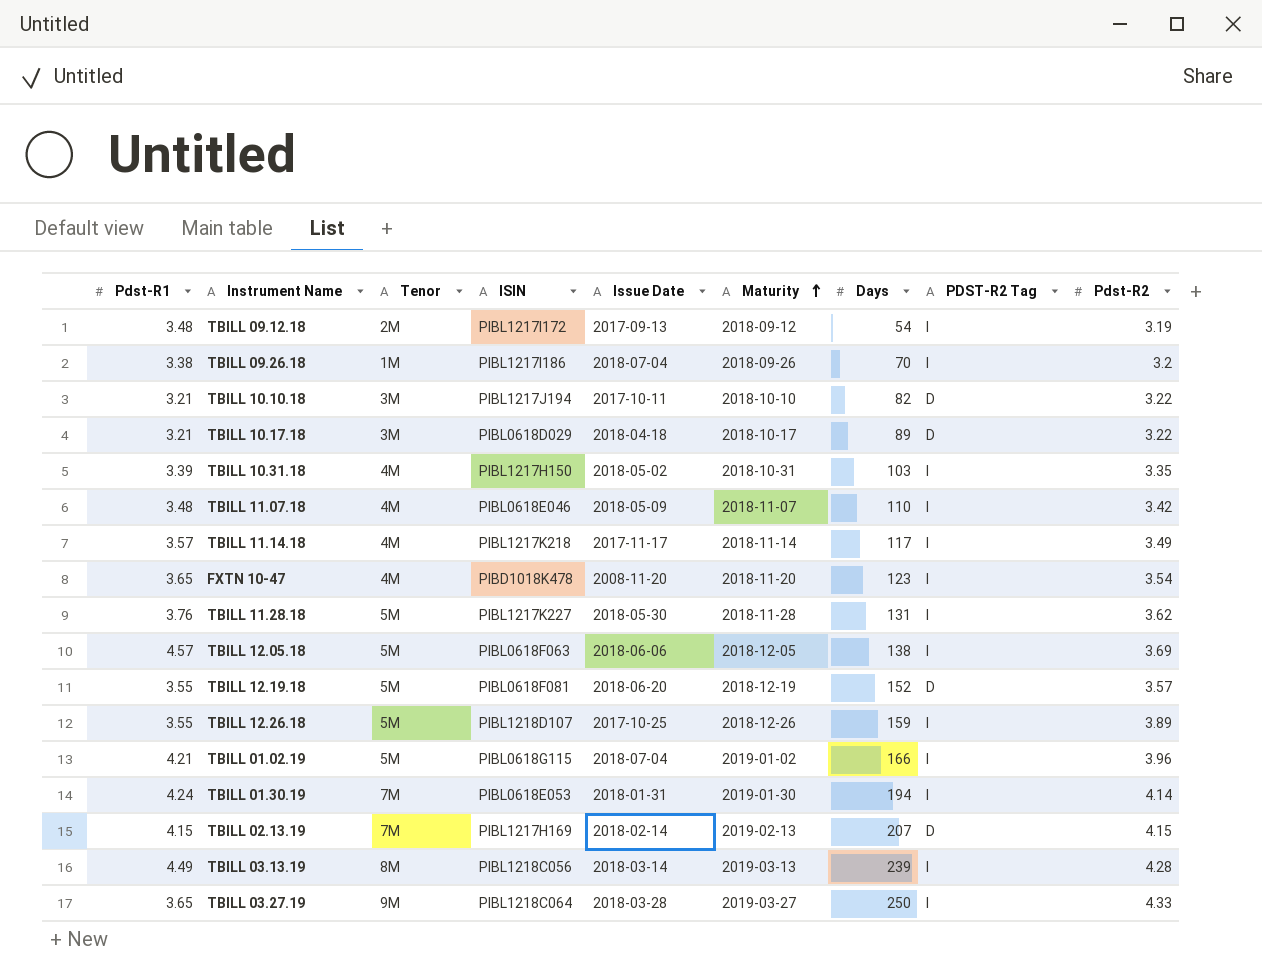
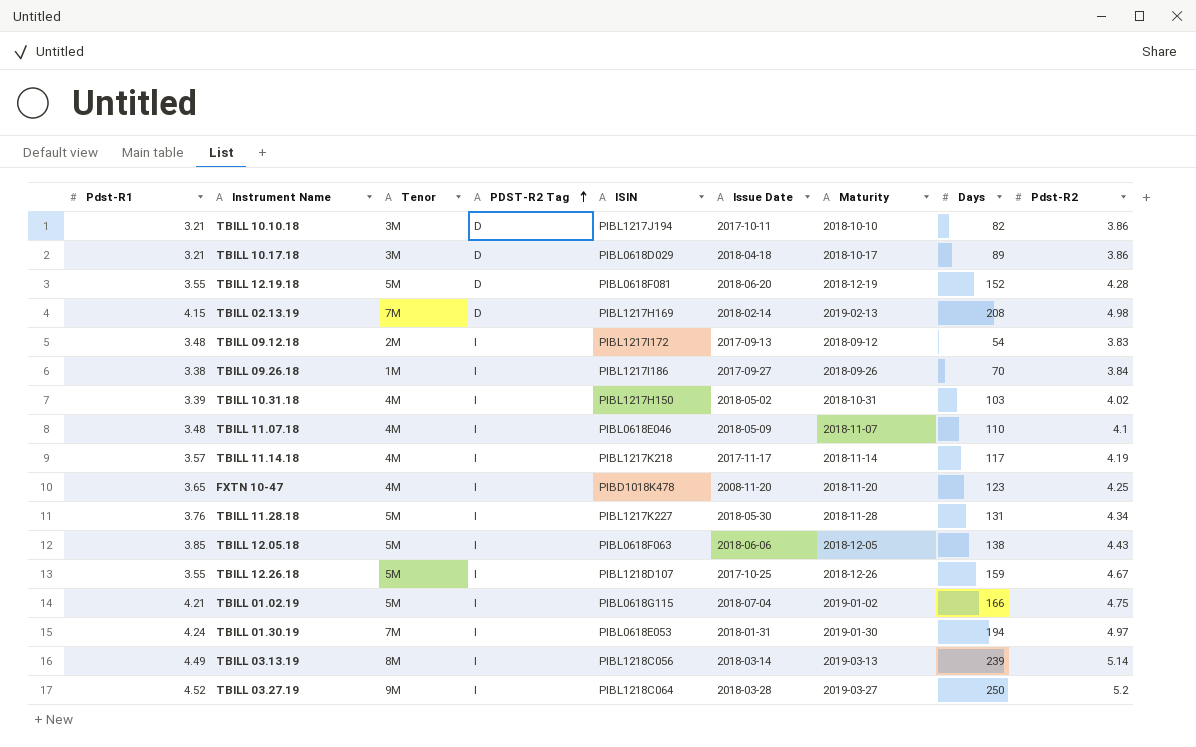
row order: Maturity ascending -> PDST-R2 Tag ascending
column PDST-R2 Tag | position: 8 -> 4
TBILL 10.10.18 | Pdst-R2: 3.22 -> 3.86
TBILL 10.17.18 | Pdst-R2: 3.22 -> 3.86
TBILL 12.19.18 | Pdst-R2: 3.57 -> 4.28
TBILL 02.13.19 | Days: 207 -> 208
TBILL 02.13.19 | Pdst-R2: 4.15 -> 4.98
TBILL 09.12.18 | Pdst-R2: 3.19 -> 3.83
TBILL 09.26.18 | Issue Date: 2018-07-04 -> 2017-09-27
TBILL 09.26.18 | Pdst-R2: 3.2 -> 3.84
TBILL 10.31.18 | Pdst-R2: 3.35 -> 4.02
TBILL 11.07.18 | Pdst-R2: 3.42 -> 4.1
TBILL 11.14.18 | Pdst-R2: 3.49 -> 4.19
FXTN 10-47 | Pdst-R2: 3.54 -> 4.25
TBILL 11.28.18 | Pdst-R2: 3.62 -> 4.34
TBILL 12.05.18 | Pdst-R1: 4.57 -> 3.85
TBILL 12.05.18 | Pdst-R2: 3.69 -> 4.43
TBILL 12.26.18 | Pdst-R2: 3.89 -> 4.67
TBILL 01.02.19 | Pdst-R2: 3.96 -> 4.75
TBILL 01.30.19 | Pdst-R2: 4.14 -> 4.97
TBILL 03.13.19 | Pdst-R2: 4.28 -> 5.14
TBILL 03.27.19 | Pdst-R1: 3.65 -> 4.52
TBILL 03.27.19 | Pdst-R2: 4.33 -> 5.2

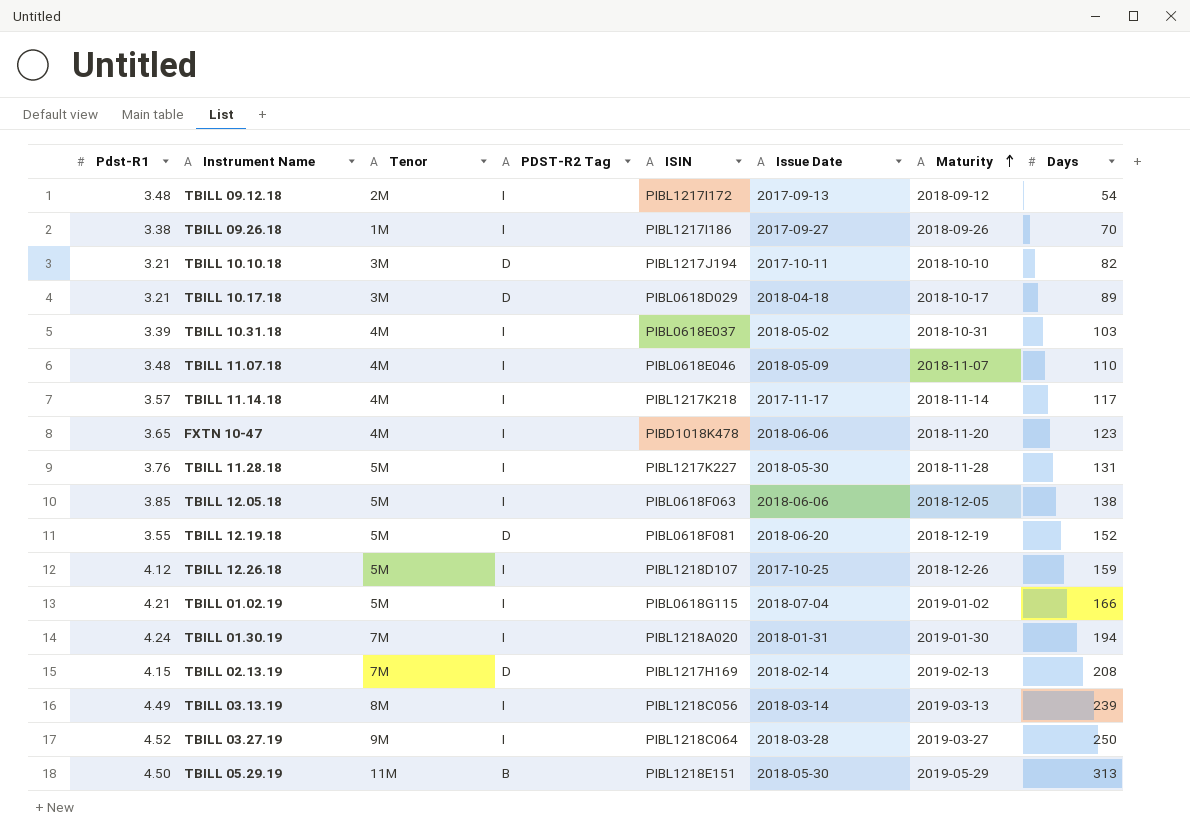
row order: PDST-R2 Tag ascending -> Maturity ascending
column Pdst-R2 | position: 9 -> none
TBILL 10.31.18 | ISIN: PIBL1217H150 -> PIBL0618E037
FXTN 10-47 | Issue Date: 2008-11-20 -> 2018-06-06
TBILL 12.26.18 | Pdst-R1: 3.55 -> 4.12
TBILL 01.30.19 | ISIN: PIBL0618E053 -> PIBL1218A020
row TBILL 05.29.19: none -> 4.50 | 11M | B | PIBL1218E151 | 2018-05-30 | 2019-05-29 | 313

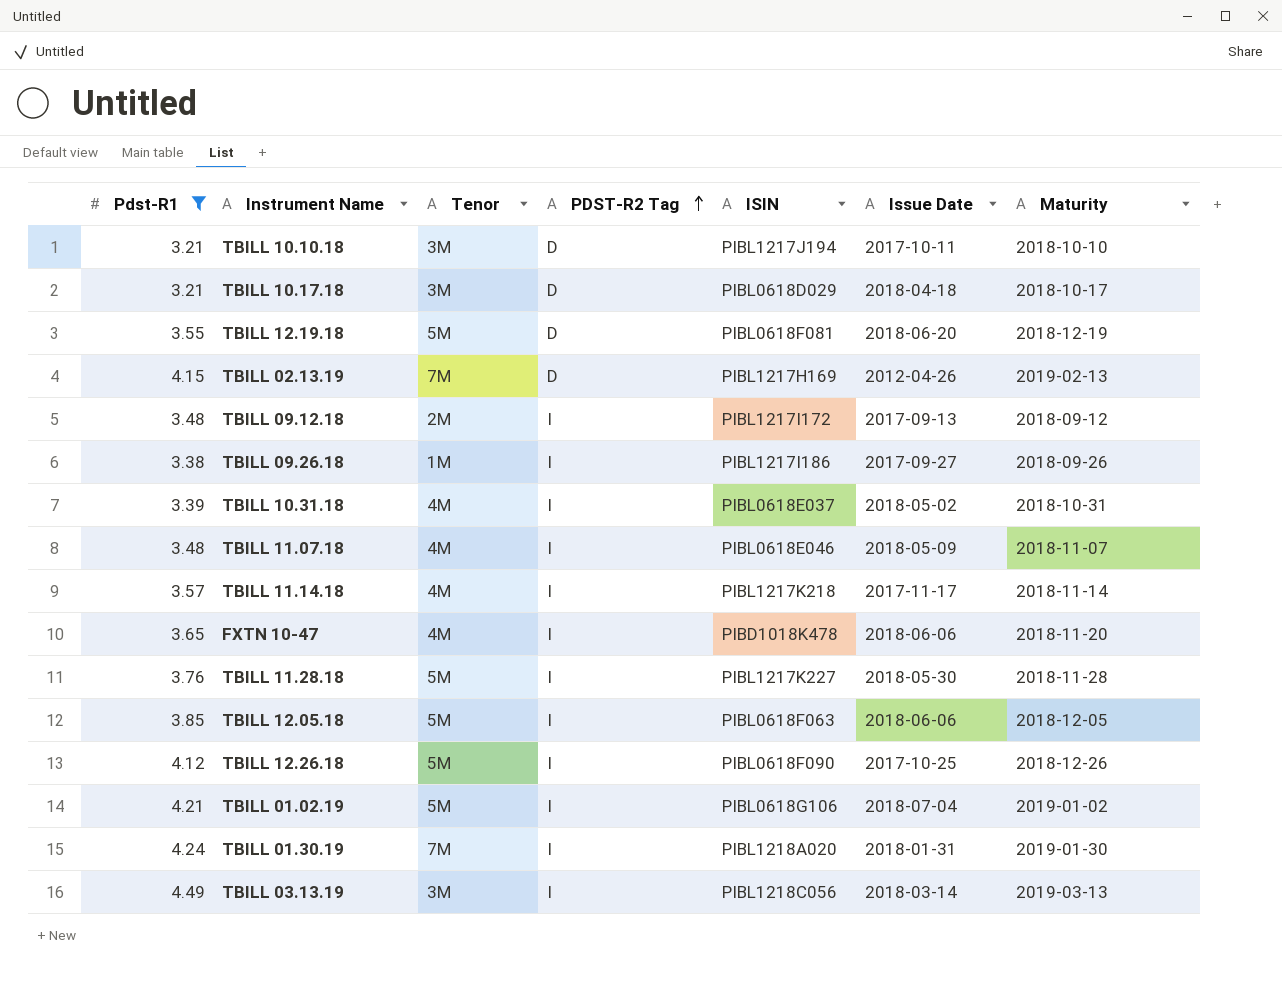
filter: none -> Pdst-R1 <= 4.49
row order: Maturity ascending -> PDST-R2 Tag ascending
column Days | position: 8 -> none
TBILL 02.13.19 | Issue Date: 2018-02-14 -> 2012-04-26
TBILL 12.26.18 | ISIN: PIBL1218D107 -> PIBL0618F090
TBILL 01.02.19 | ISIN: PIBL0618G115 -> PIBL0618G106
TBILL 03.13.19 | Tenor: 8M -> 3M

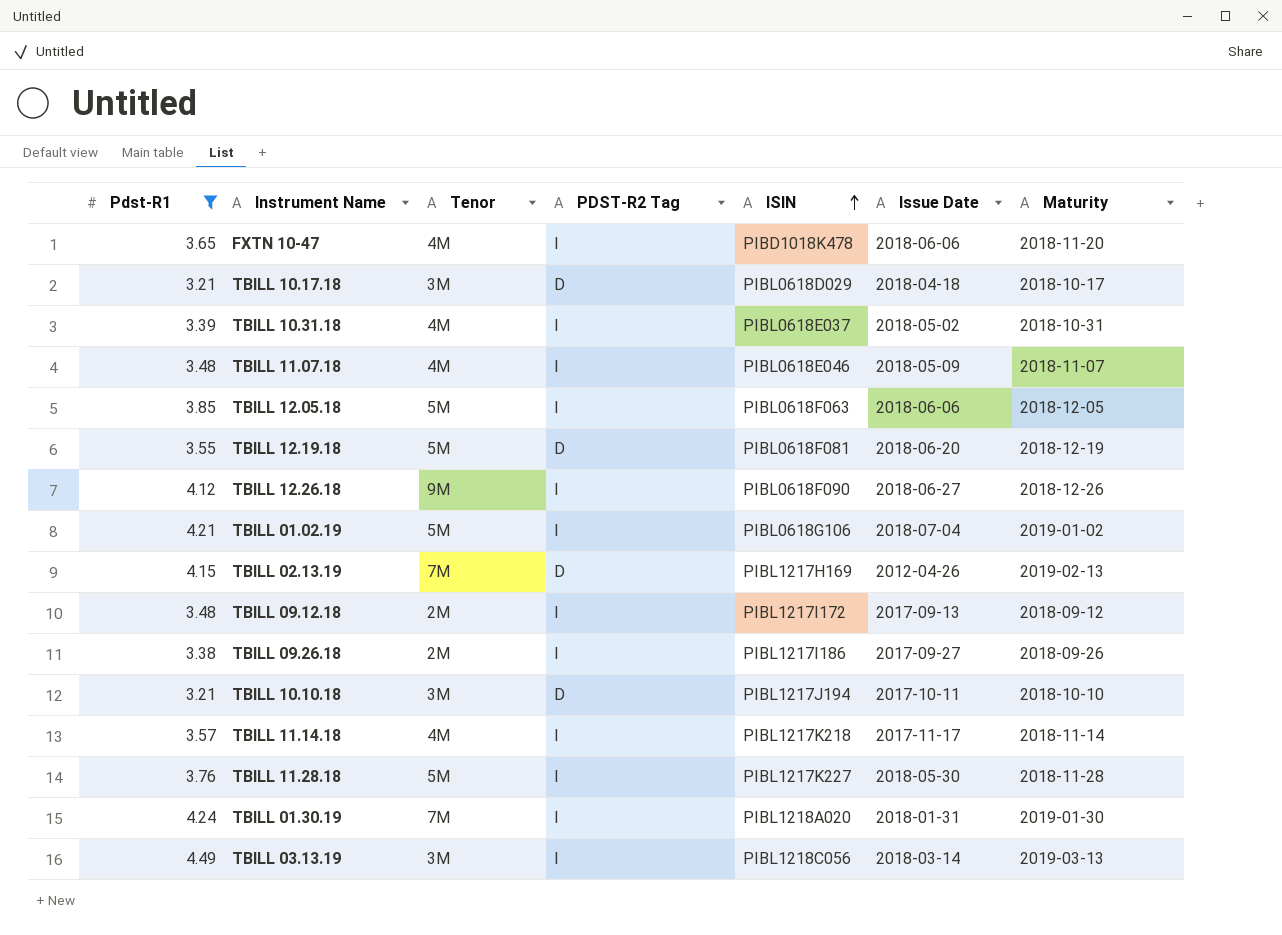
row order: PDST-R2 Tag ascending -> ISIN ascending
TBILL 12.26.18 | Tenor: 5M -> 9M
TBILL 12.26.18 | Issue Date: 2017-10-25 -> 2018-06-27
TBILL 09.26.18 | Tenor: 1M -> 2M

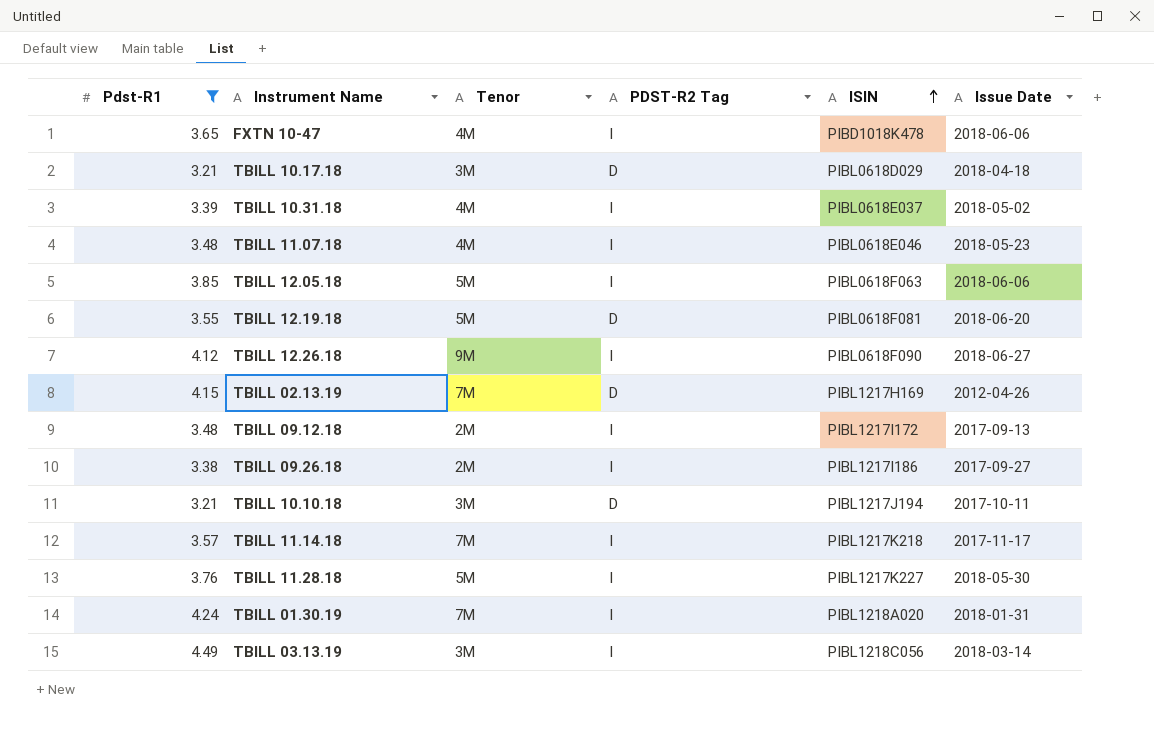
column Maturity | position: 7 -> none
row TBILL 01.02.19: 4.21 | 5M | I | PIBL0618G106 | 2018-07-04 | 2019-01-02 -> none
TBILL 11.07.18 | Issue Date: 2018-05-09 -> 2018-05-23
TBILL 11.14.18 | Tenor: 4M -> 7M

